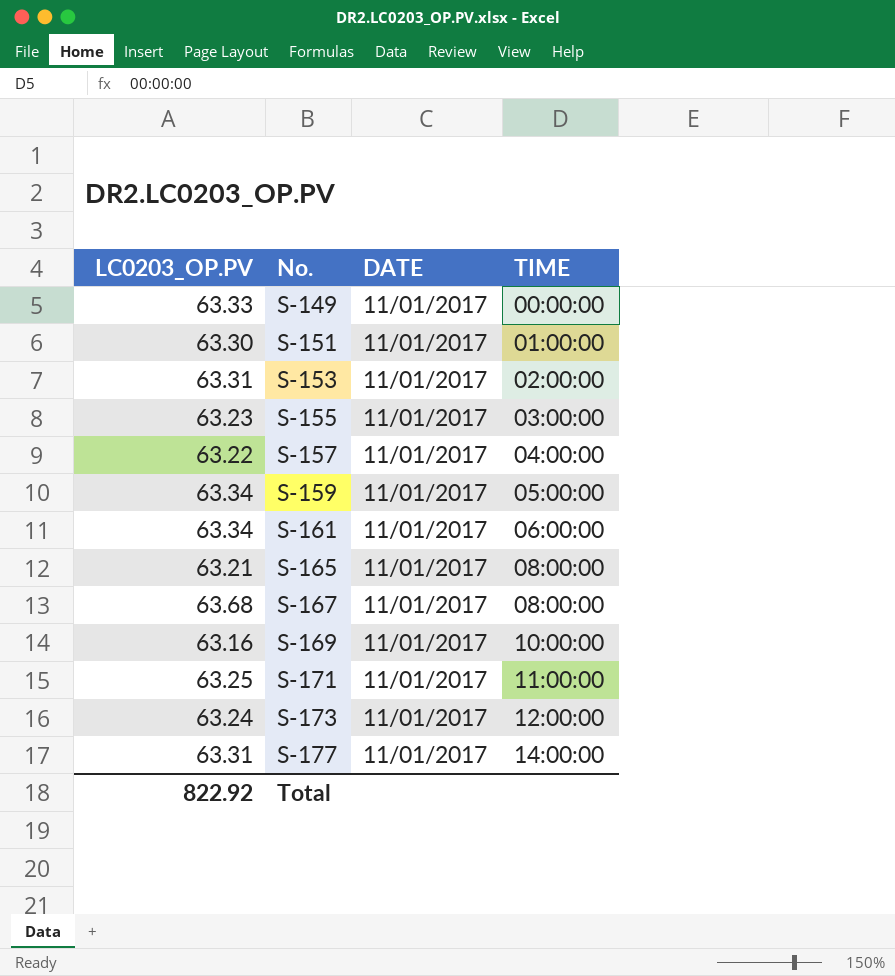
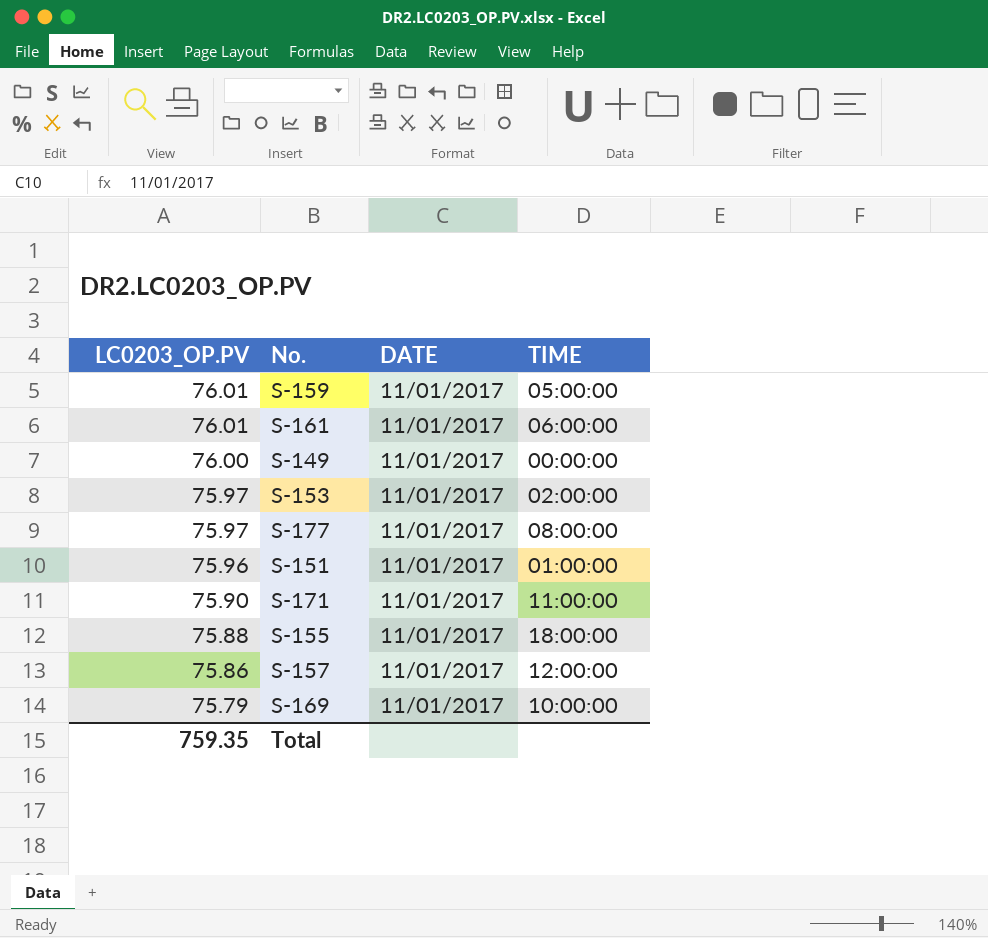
row order: No. ascending -> LC0203_OP.PV descending
row S-165: 63.21 | 11/01/2017 | 08:00:00 -> none
row S-167: 63.68 | 11/01/2017 | 08:00:00 -> none
row S-173: 63.24 | 11/01/2017 | 12:00:00 -> none
S-159 | LC0203_OP.PV: 63.34 -> 76.01
S-161 | LC0203_OP.PV: 63.34 -> 76.01
S-149 | LC0203_OP.PV: 63.33 -> 76.00
S-153 | LC0203_OP.PV: 63.31 -> 75.97
S-177 | LC0203_OP.PV: 63.31 -> 75.97
S-177 | TIME: 14:00:00 -> 08:00:00
S-151 | LC0203_OP.PV: 63.30 -> 75.96
S-171 | LC0203_OP.PV: 63.25 -> 75.90
S-155 | LC0203_OP.PV: 63.23 -> 75.88
S-155 | TIME: 03:00:00 -> 18:00:00
S-157 | LC0203_OP.PV: 63.22 -> 75.86
S-157 | TIME: 04:00:00 -> 12:00:00
S-169 | LC0203_OP.PV: 63.16 -> 75.79
Total | LC0203_OP.PV: 822.92 -> 759.35

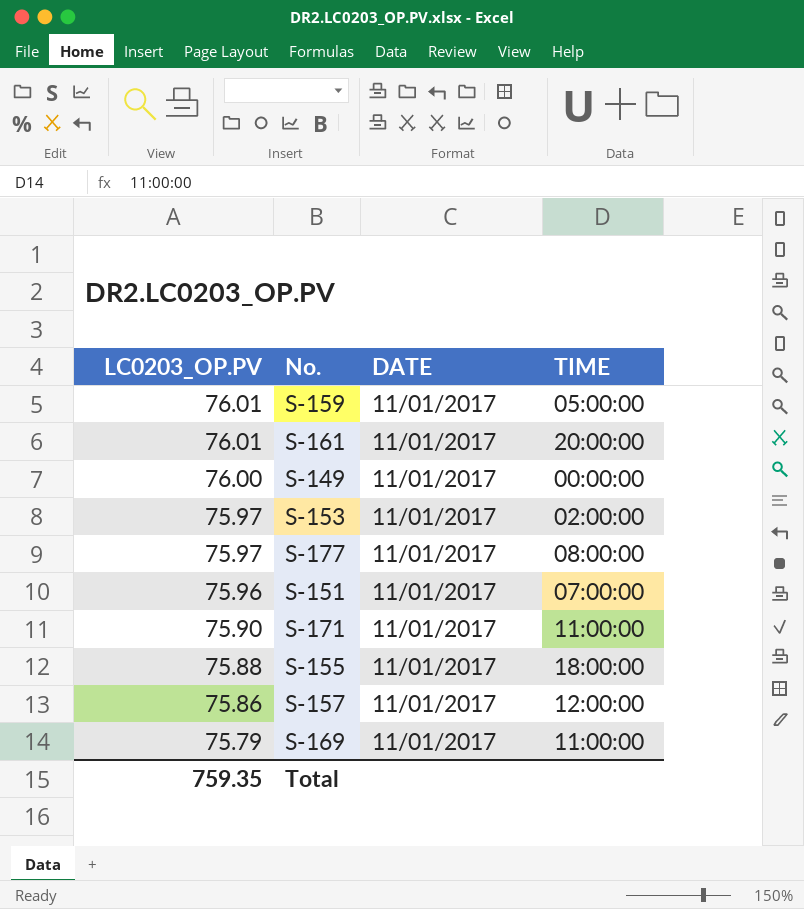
S-161 | TIME: 06:00:00 -> 20:00:00
S-151 | TIME: 01:00:00 -> 07:00:00
S-169 | TIME: 10:00:00 -> 11:00:00

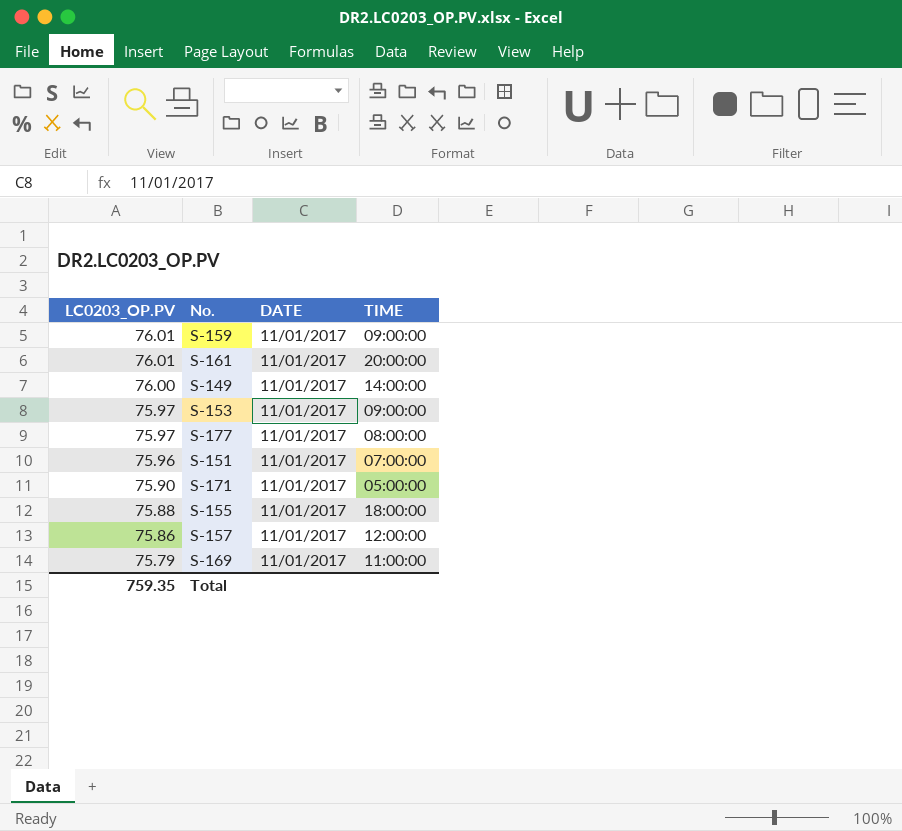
S-159 | TIME: 05:00:00 -> 09:00:00
S-149 | TIME: 00:00:00 -> 14:00:00
S-153 | TIME: 02:00:00 -> 09:00:00
S-171 | TIME: 11:00:00 -> 05:00:00

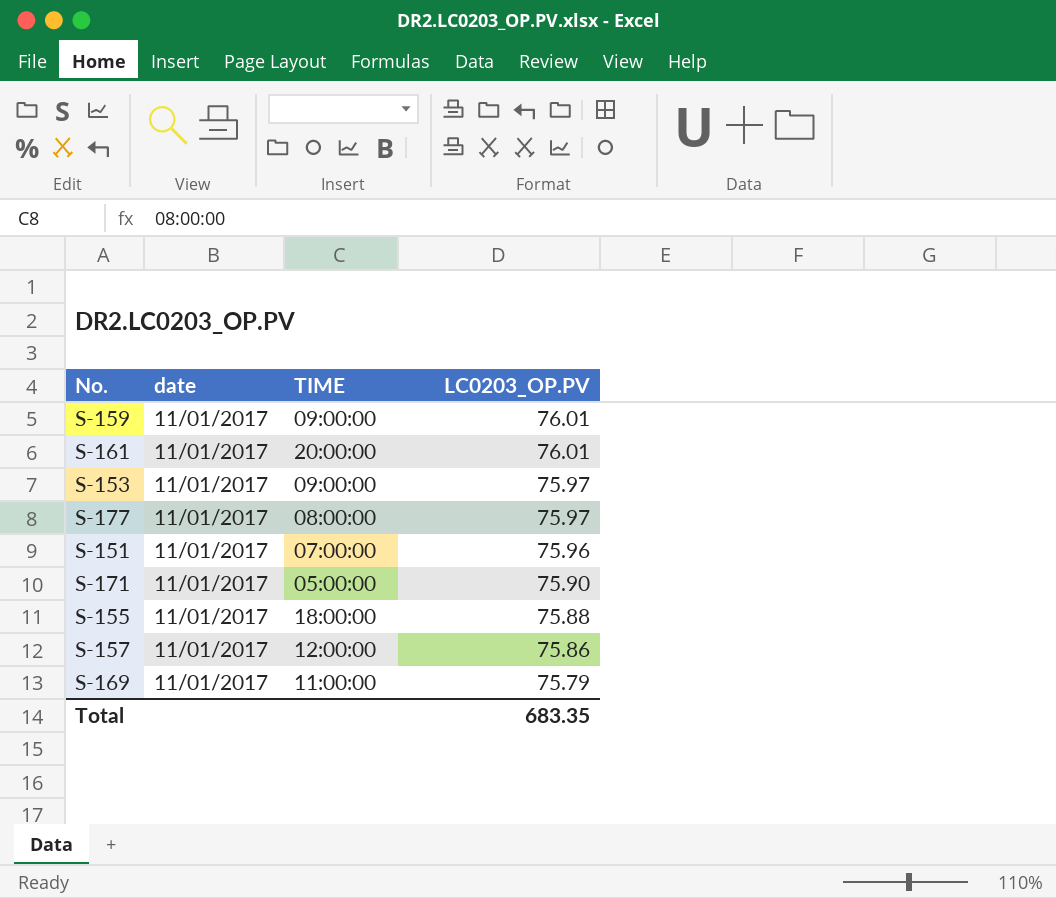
column name: DATE -> date
column LC0203_OP.PV | position: 1 -> 4
row S-149: 76.00 | 11/01/2017 | 14:00:00 -> none
Total | LC0203_OP.PV: 759.35 -> 683.35

